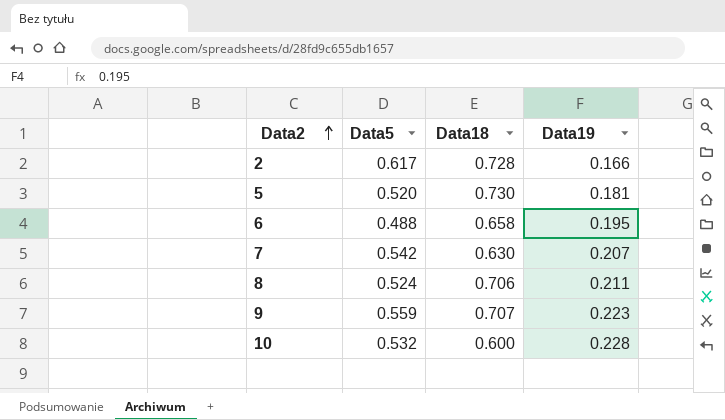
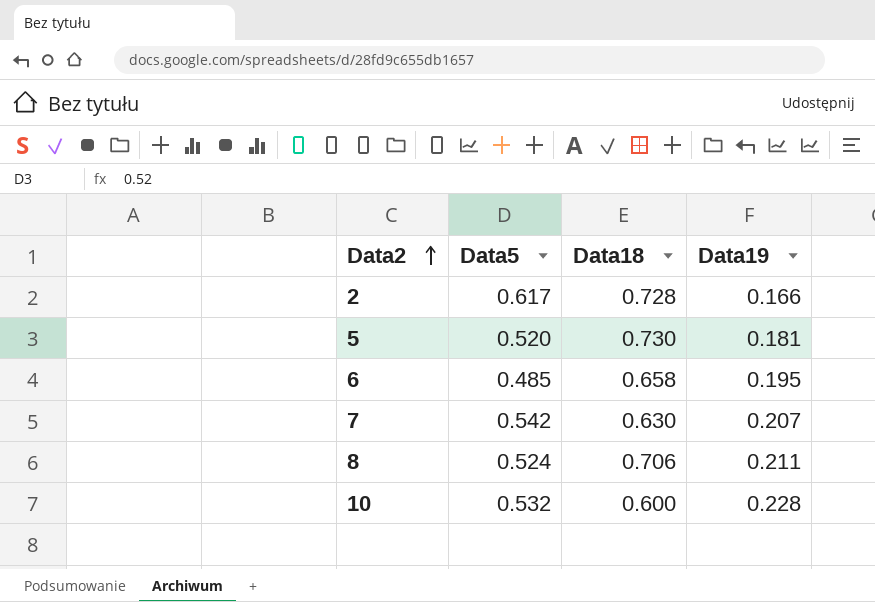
row 9: 0.559 | 0.707 | 0.223 -> none
6 | Data5: 0.488 -> 0.485

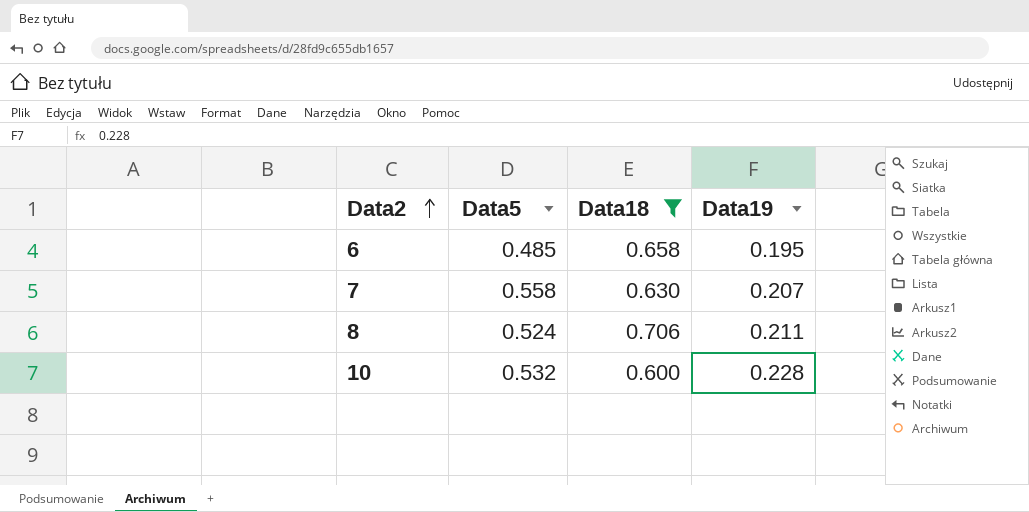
filter: none -> Data18 <= 0.706
7 | Data5: 0.542 -> 0.558

